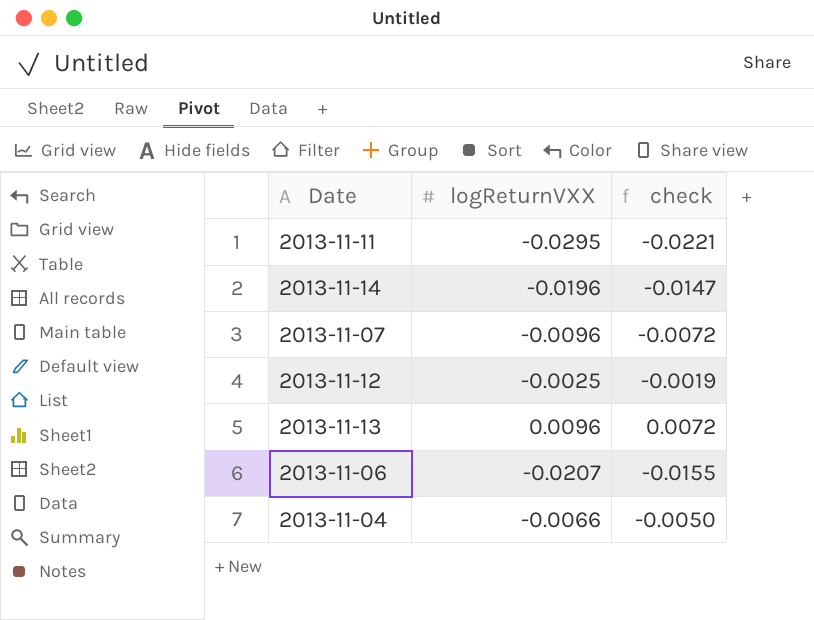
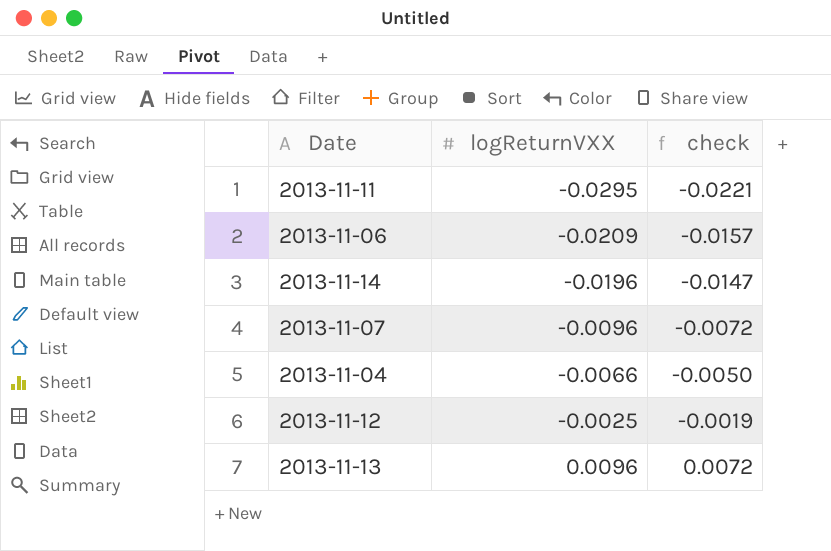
row order: none -> logReturnVXX ascending
2013-11-06 | logReturnVXX: -0.0207 -> -0.0209
2013-11-06 | check: -0.0155 -> -0.0157

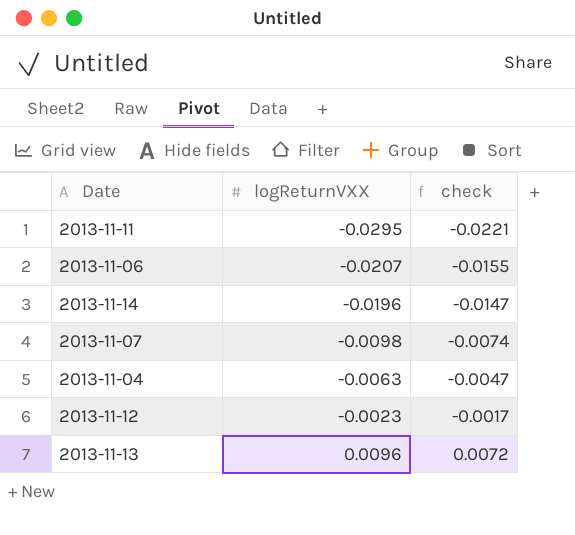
2013-11-06 | logReturnVXX: -0.0209 -> -0.0207
2013-11-06 | check: -0.0157 -> -0.0155
2013-11-07 | logReturnVXX: -0.0096 -> -0.0098
2013-11-07 | check: -0.0072 -> -0.0074
2013-11-04 | logReturnVXX: -0.0066 -> -0.0063
2013-11-04 | check: -0.0050 -> -0.0047
2013-11-12 | logReturnVXX: -0.0025 -> -0.0023
2013-11-12 | check: -0.0019 -> -0.0017

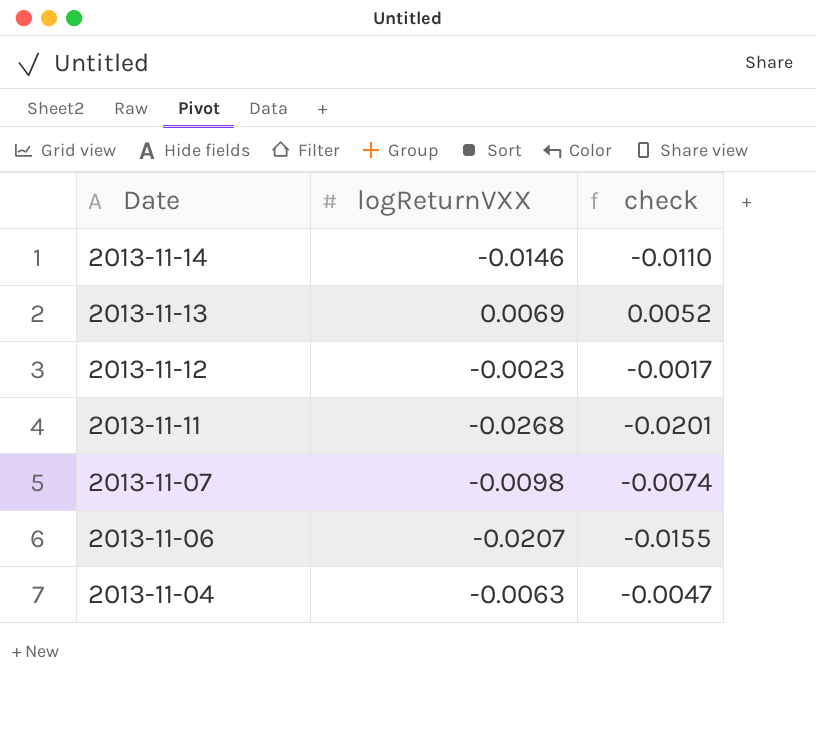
row order: logReturnVXX ascending -> Date descending
2013-11-14 | logReturnVXX: -0.0196 -> -0.0146
2013-11-14 | check: -0.0147 -> -0.0110
2013-11-13 | logReturnVXX: 0.0096 -> 0.0069
2013-11-13 | check: 0.0072 -> 0.0052
2013-11-11 | logReturnVXX: -0.0295 -> -0.0268
2013-11-11 | check: -0.0221 -> -0.0201

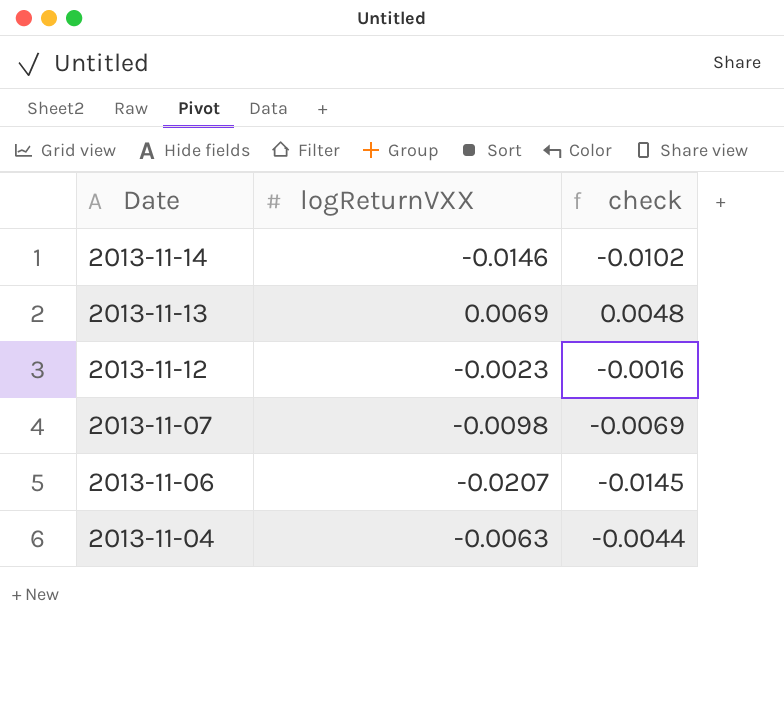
column check | formula: [logReturnVXX] * 0.75 -> [logReturnVXX] * 0.7
row 2013-11-11: -0.0268 | -0.0201 -> none

